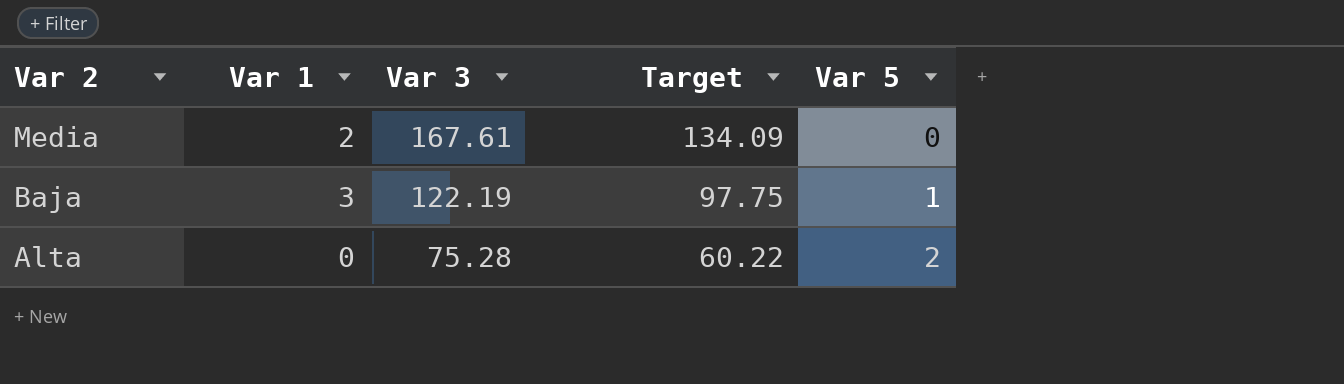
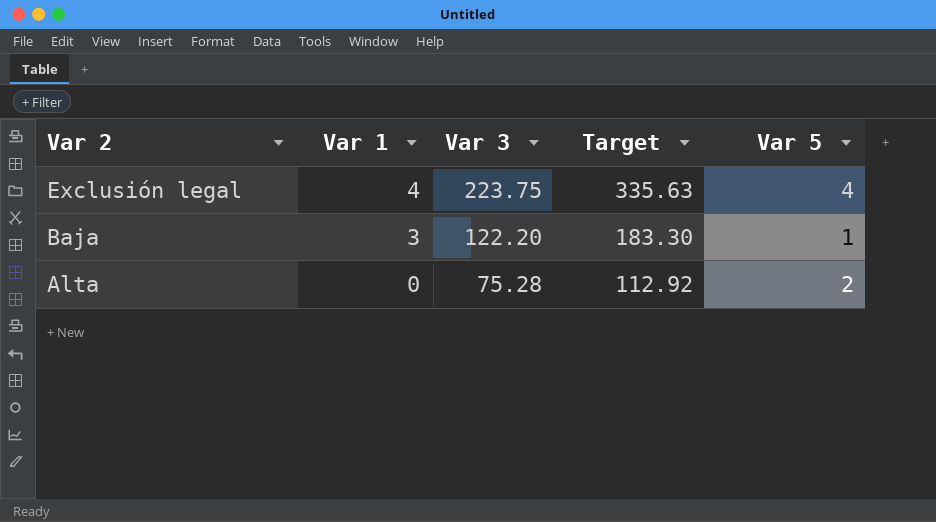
column Target | formula: [Var 3] * 0.8 -> [Var 3] * 1.5
row Media: 2 | 167.61 | 134.09 | 0 -> none
row Exclusión legal: none -> 4 | 223.75 | 335.63 | 4
Baja | Var 3: 122.19 -> 122.20

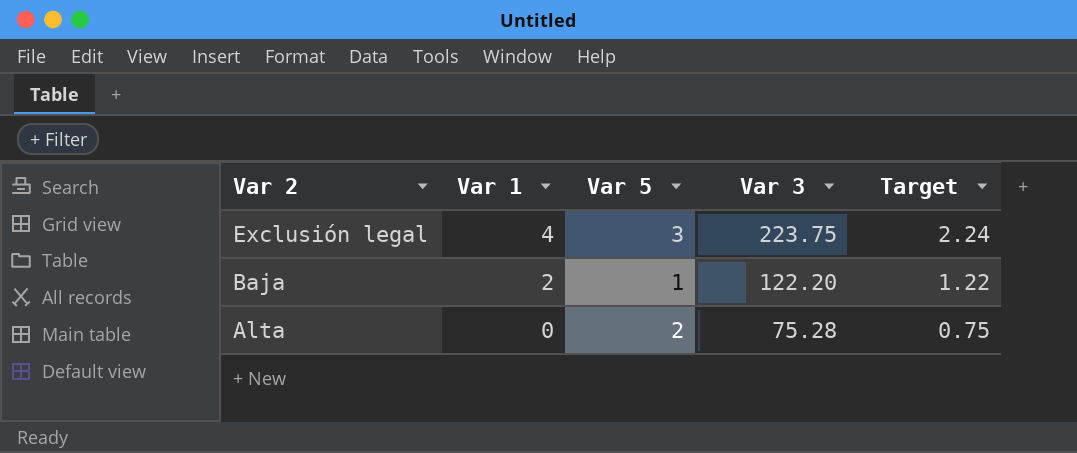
column Var 5 | position: 5 -> 3
column Target | formula: [Var 3] * 1.5 -> [Var 3] * 0.01
Exclusión legal | Var 5: 4 -> 3
Baja | Var 1: 3 -> 2

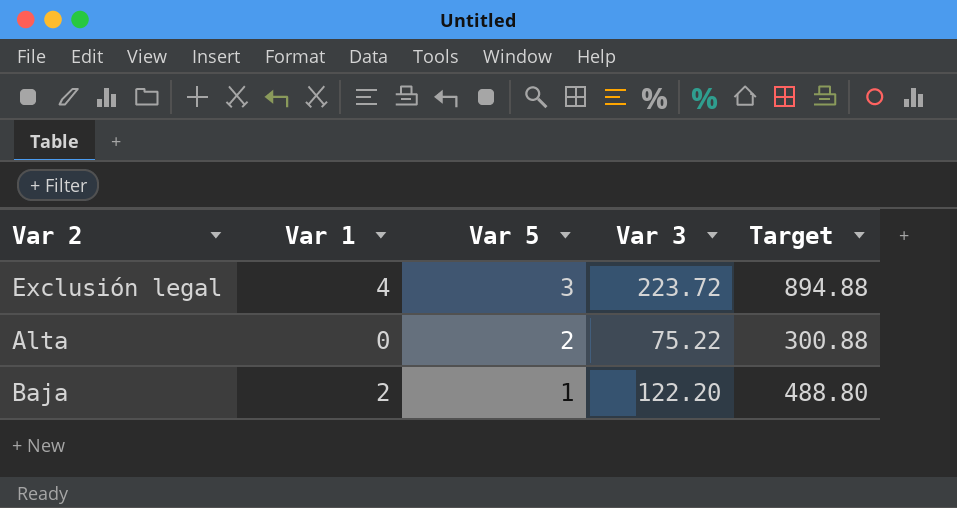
row order: Var 2 descending -> Var 5 descending
column Target | formula: [Var 3] * 0.01 -> [Var 3] * 4
Exclusión legal | Var 3: 223.75 -> 223.72
Alta | Var 3: 75.28 -> 75.22

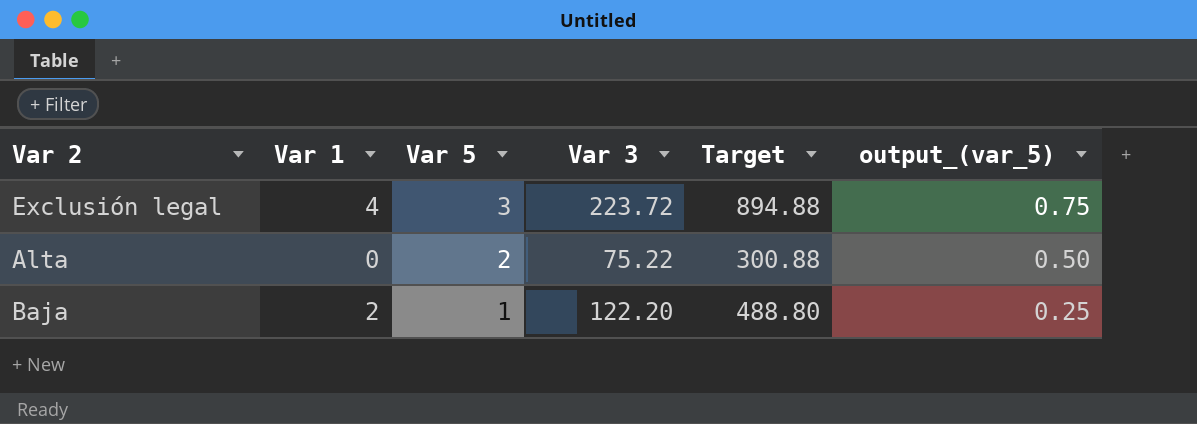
column output_(var_5) | formula: none -> [Var 5] * 0.25

